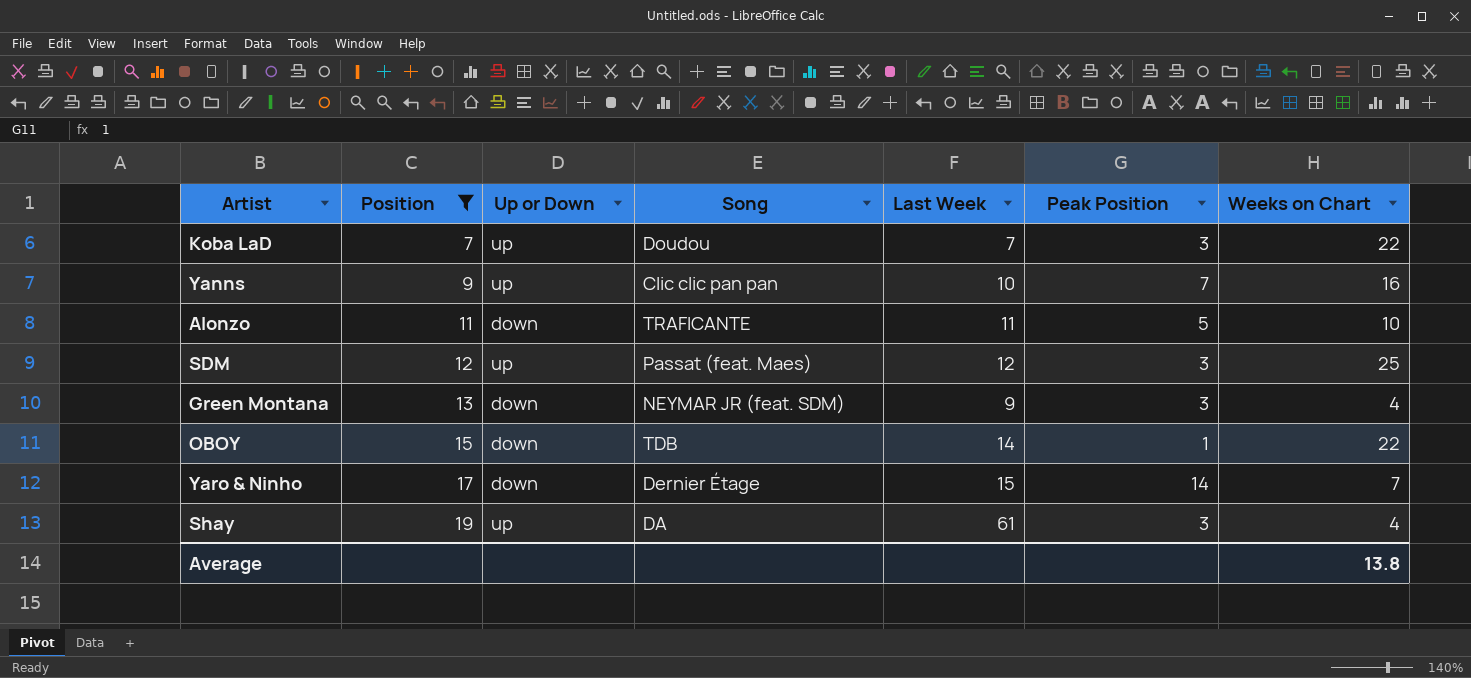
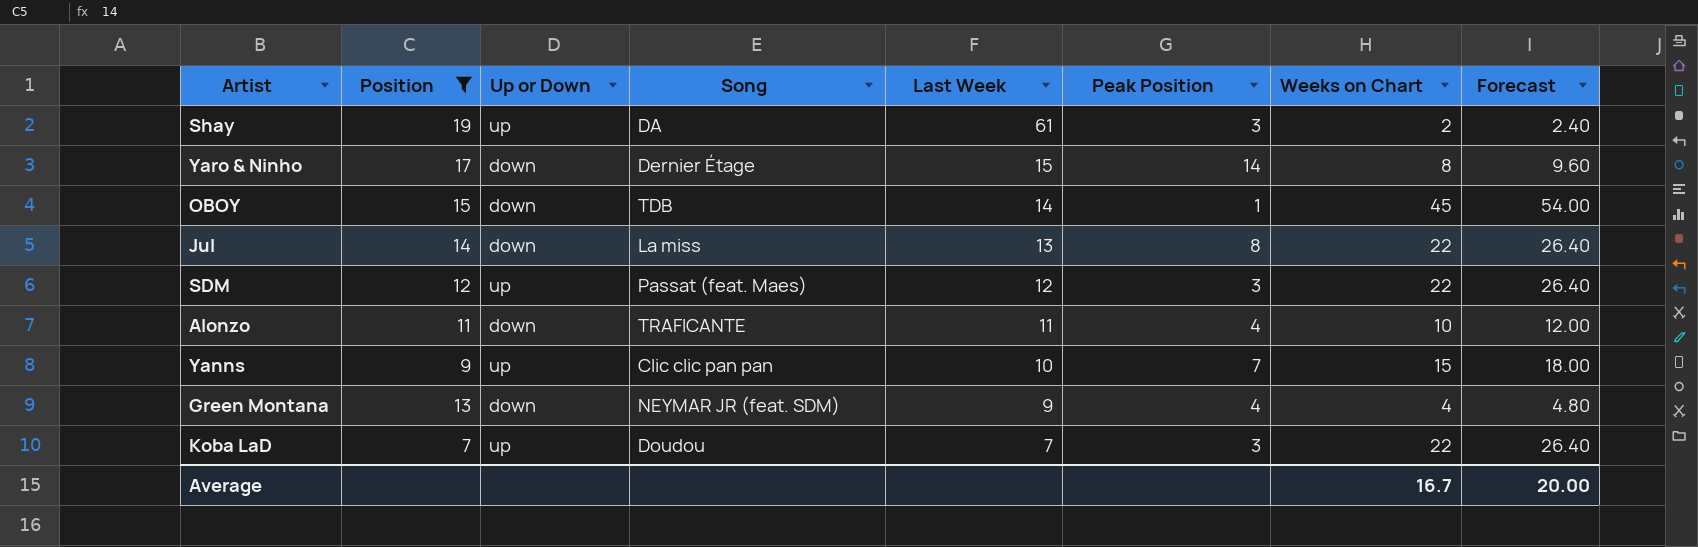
row order: Position ascending -> Last Week descending
column Forecast | formula: none -> [Weeks on Chart] * 1.2
Shay | Weeks on Chart: 4 -> 2
Yaro & Ninho | Weeks on Chart: 7 -> 8
OBOY | Weeks on Chart: 22 -> 45
row Jul: none -> 14 | down | La miss | 13 | 8 | 22 | 26.40
SDM | Weeks on Chart: 25 -> 22
Alonzo | Peak Position: 5 -> 4
Yanns | Weeks on Chart: 16 -> 15
Green Montana | Peak Position: 3 -> 4
Average | Weeks on Chart: 13.8 -> 16.7

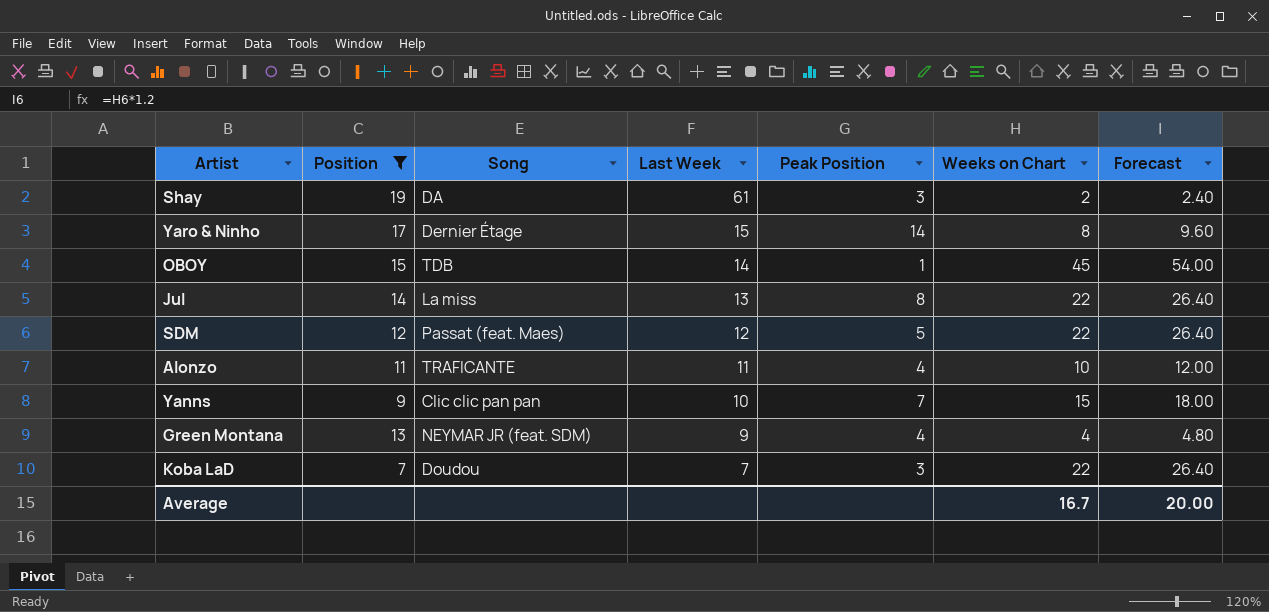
column Up or Down | position: 3 -> none
SDM | Peak Position: 3 -> 5

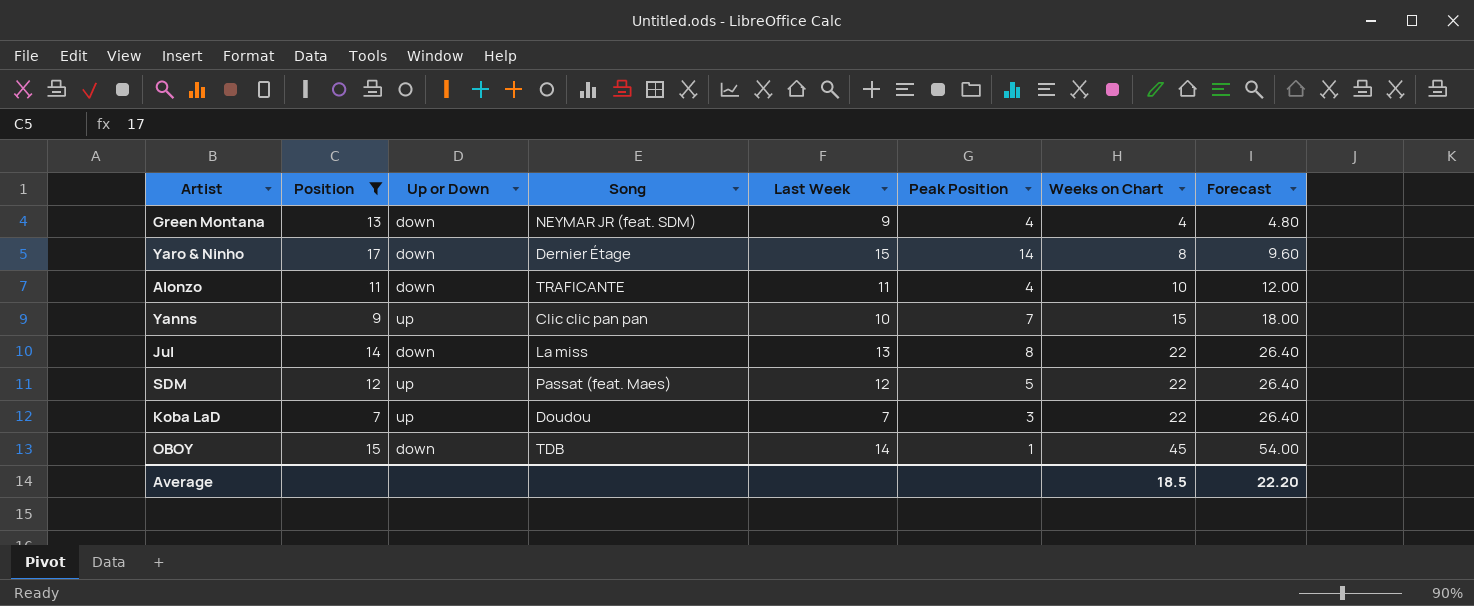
row order: Last Week descending -> Weeks on Chart ascending
column Up or Down | position: none -> 3
row Shay: 19 | DA | 61 | 3 | 2 | 2.40 -> none
Average | Weeks on Chart: 16.7 -> 18.5
Average | Forecast: 20.00 -> 22.20

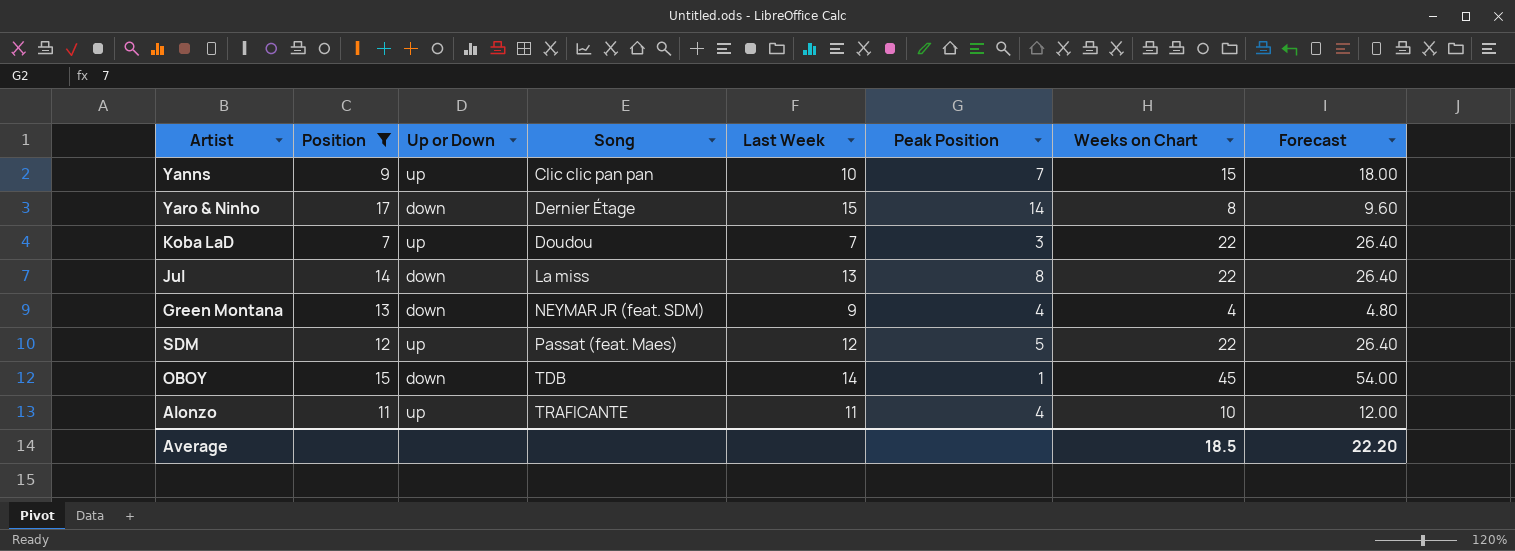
row order: Weeks on Chart ascending -> Song ascending
Alonzo | Up or Down: down -> up

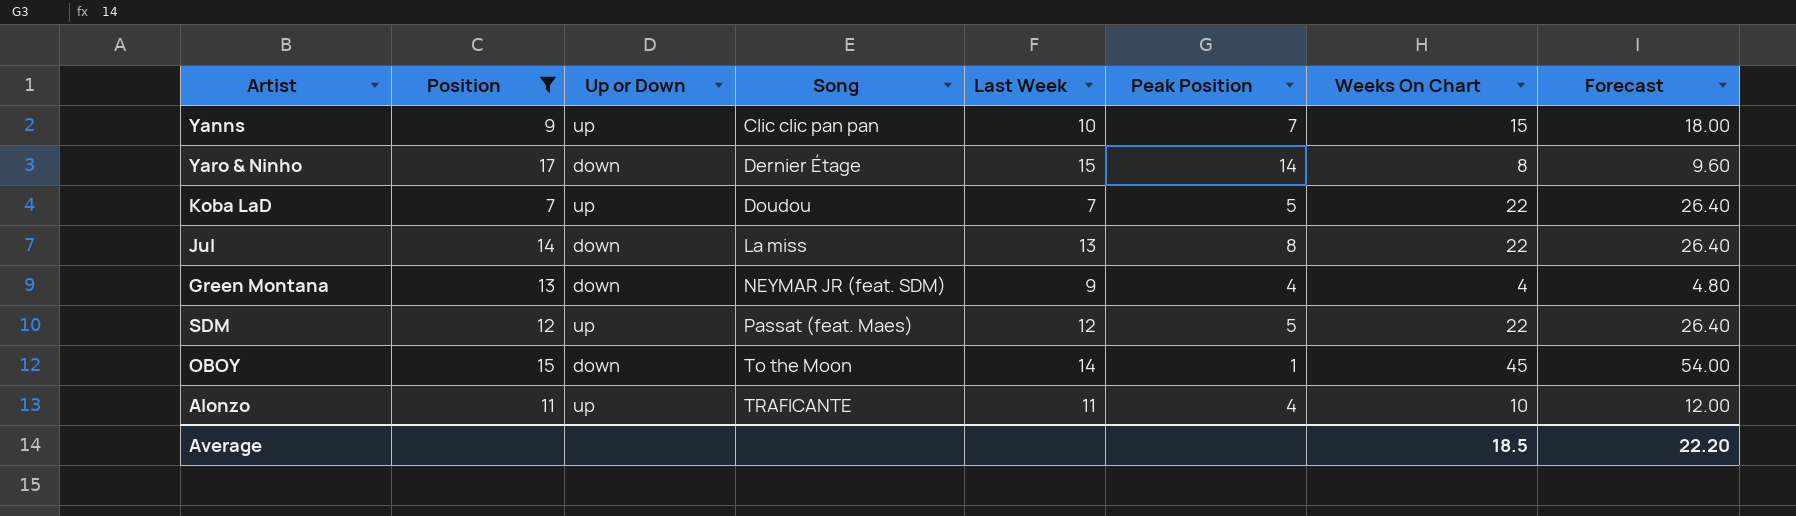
column name: Weeks on Chart -> Weeks On Chart
Koba LaD | Peak Position: 3 -> 5
OBOY | Song: TDB -> To the Moon

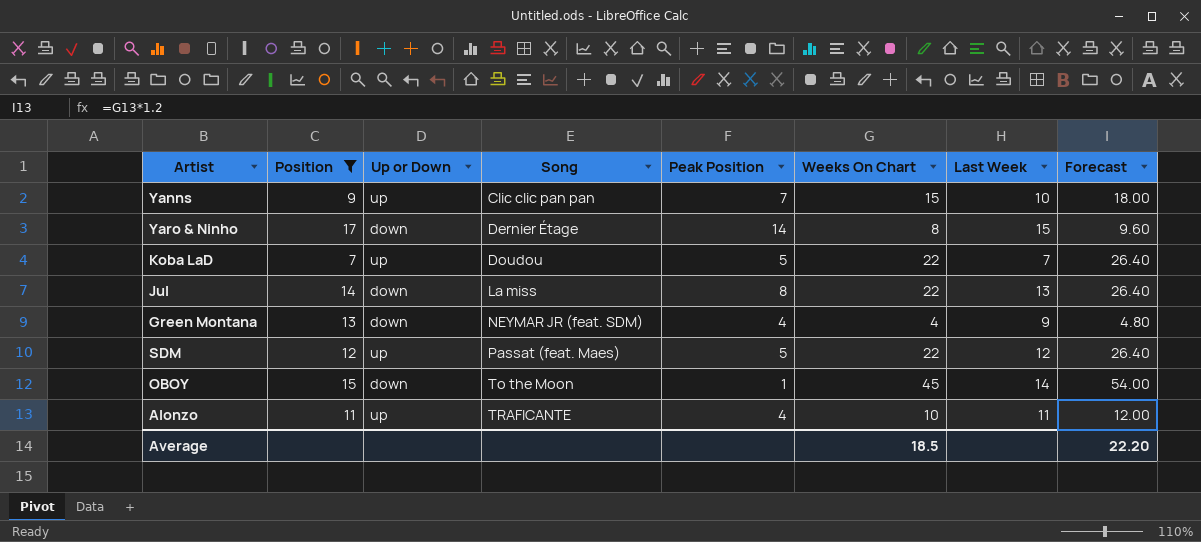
column Last Week | position: 5 -> 7

